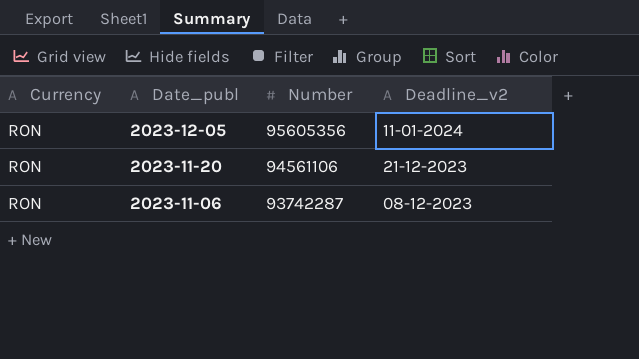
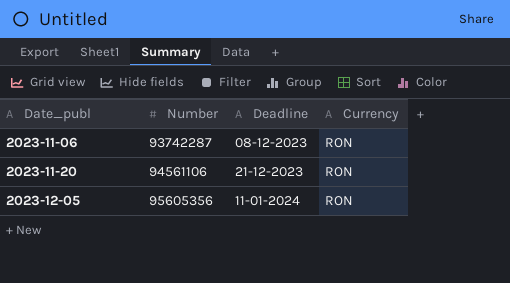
row order: Date_publ descending -> Date_publ ascending
column name: Deadline_v2 -> Deadline
column Currency | position: 1 -> 4

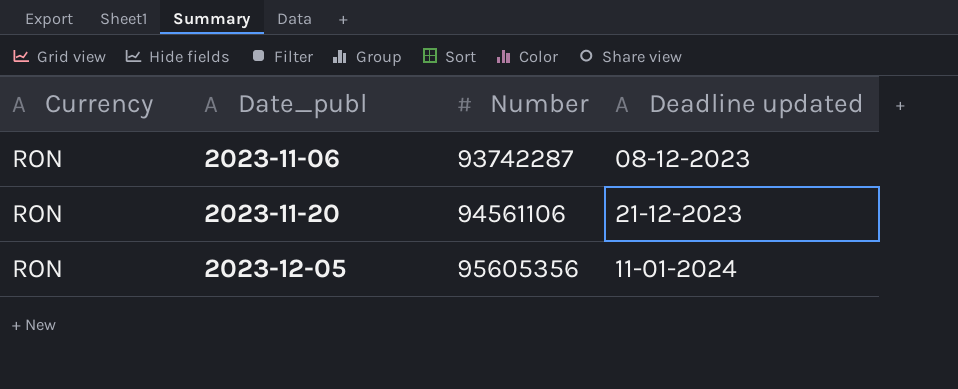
column Currency | position: 4 -> 1
column name: Deadline -> Deadline updated

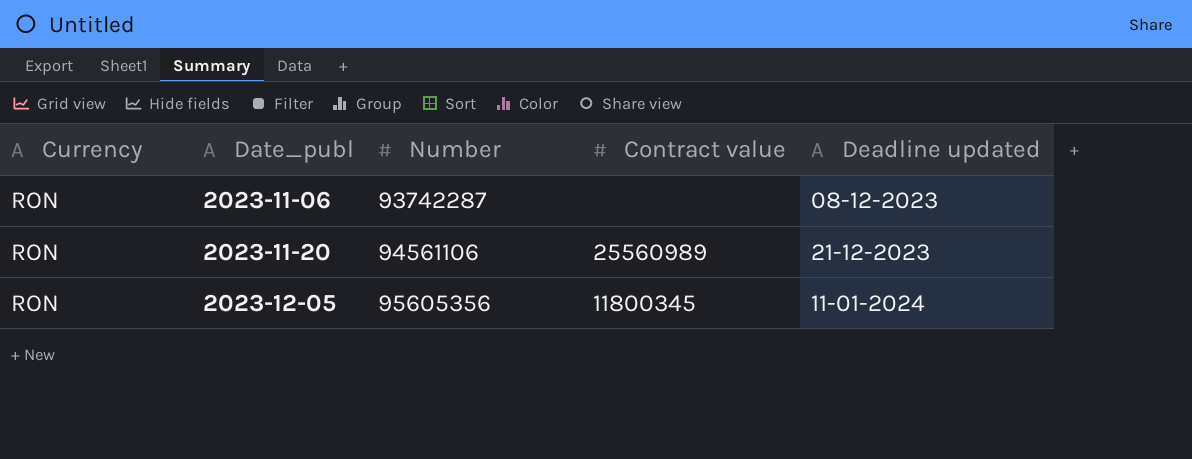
column Contract value | position: none -> 4

